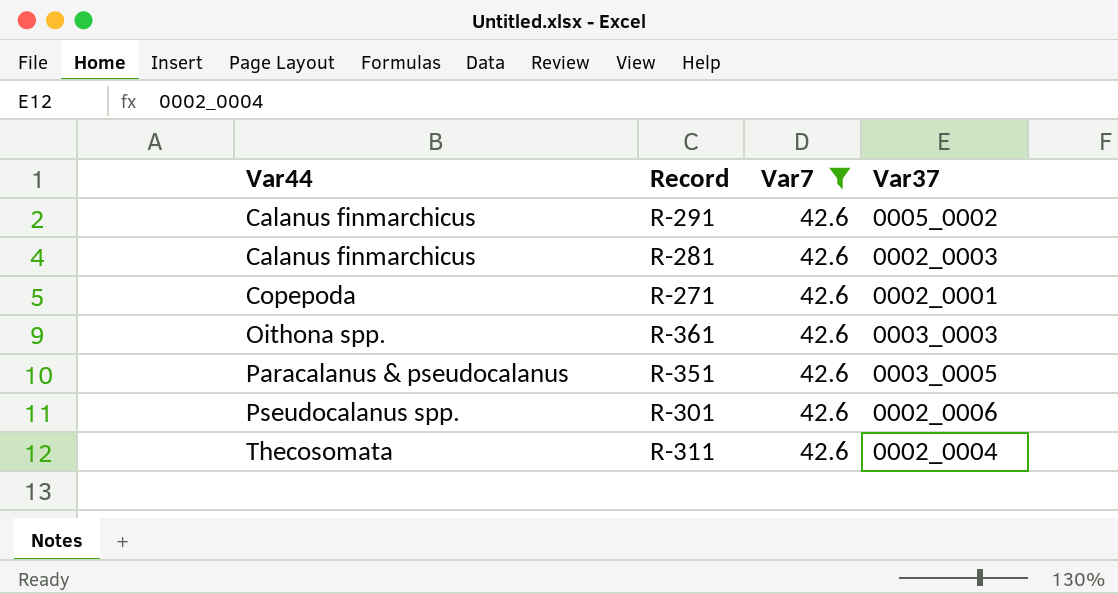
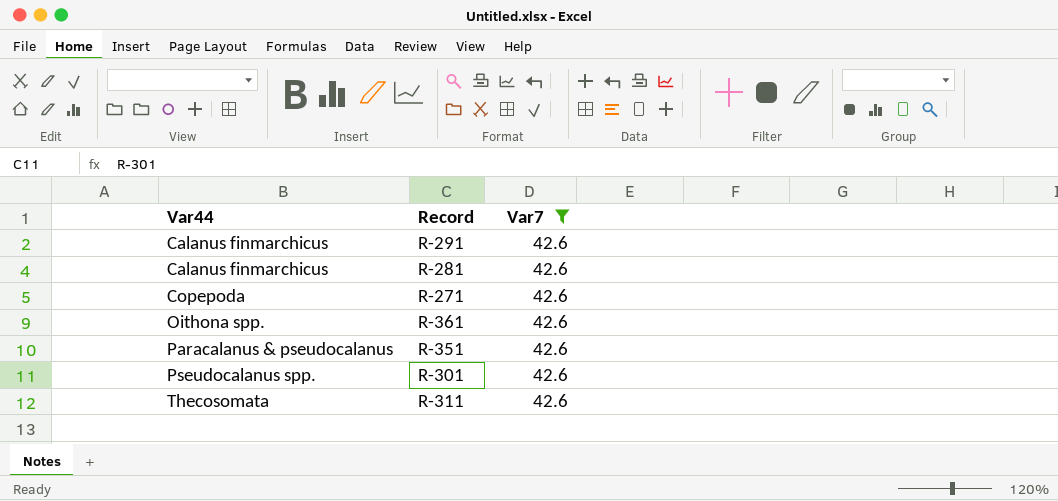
column Var37 | position: 4 -> none

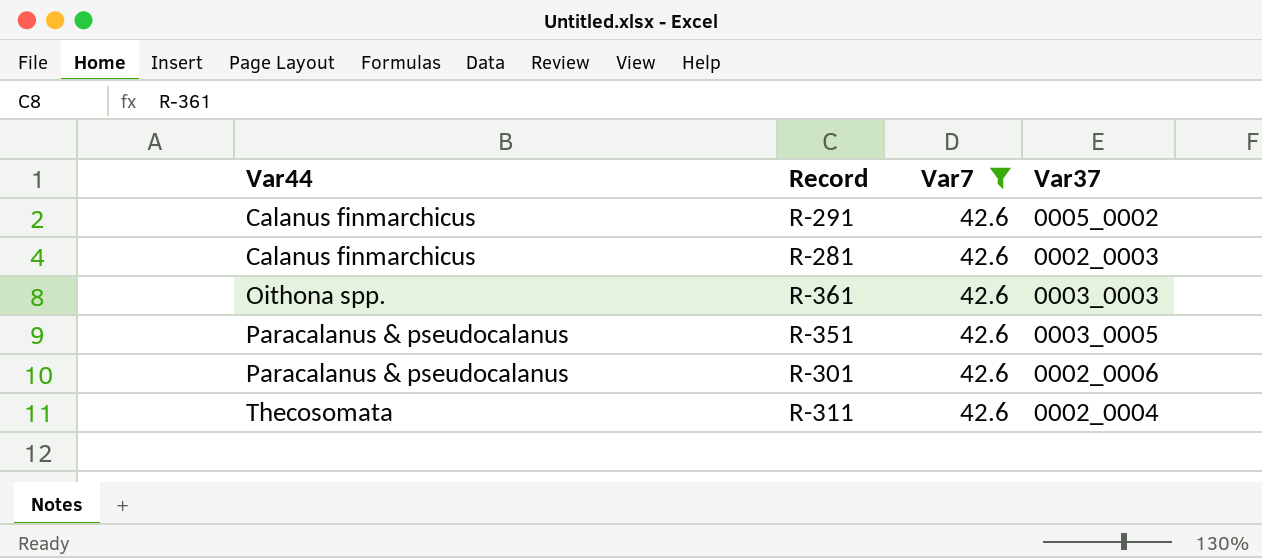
column Var37 | position: none -> 4
row R-271: Copepoda | 42.6 -> none
R-301 | Var44: Pseudocalanus spp. -> Paracalanus & pseudocalanus

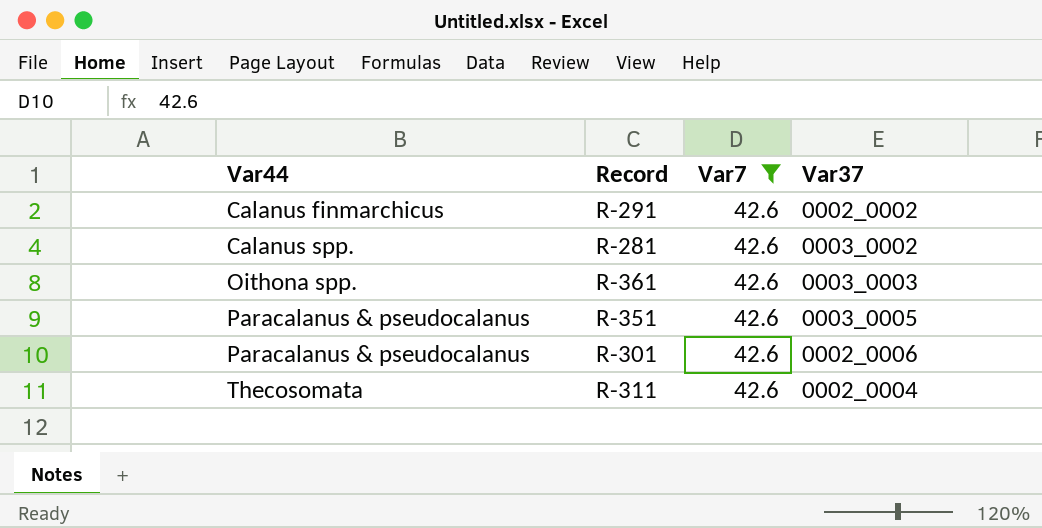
R-291 | Var37: 0005_0002 -> 0002_0002
R-281 | Var44: Calanus finmarchicus -> Calanus spp.
R-281 | Var37: 0002_0003 -> 0003_0002

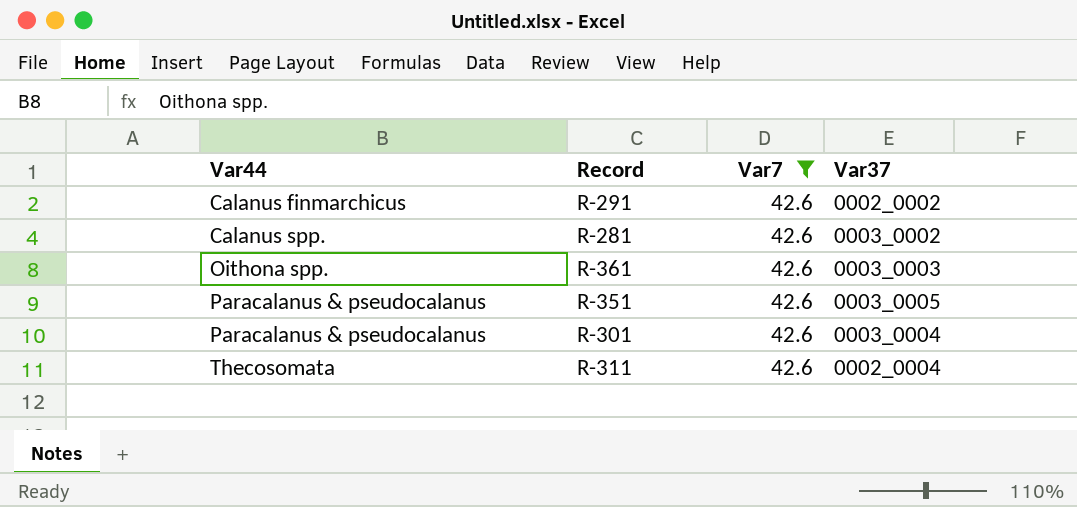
R-301 | Var37: 0002_0006 -> 0003_0004

